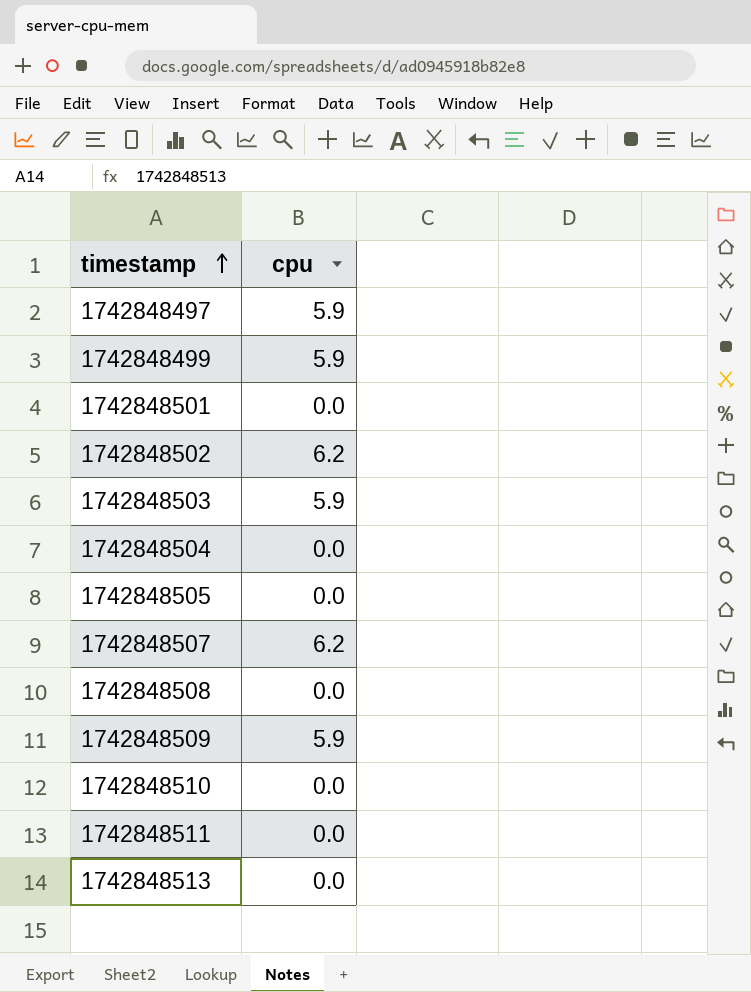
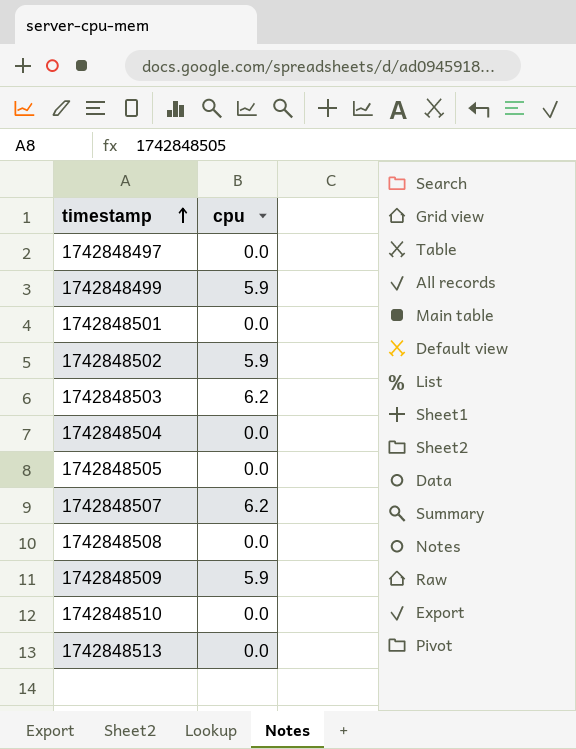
row 1742848511: 0.0 -> none
1742848497 | cpu: 5.9 -> 0.0
1742848502 | cpu: 6.2 -> 5.9
1742848503 | cpu: 5.9 -> 6.2

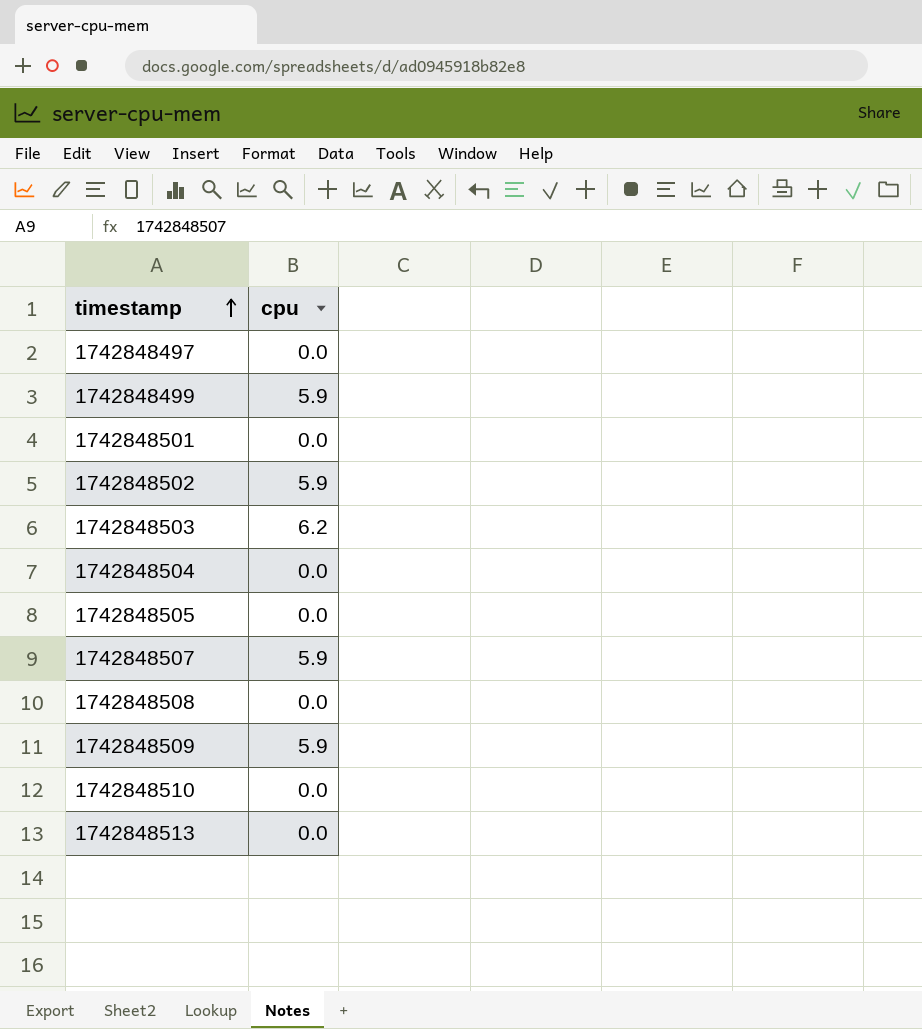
1742848507 | cpu: 6.2 -> 5.9

